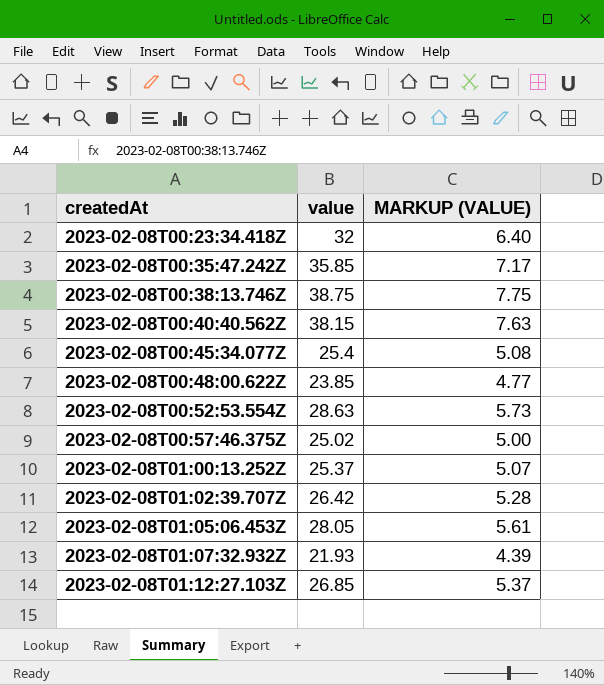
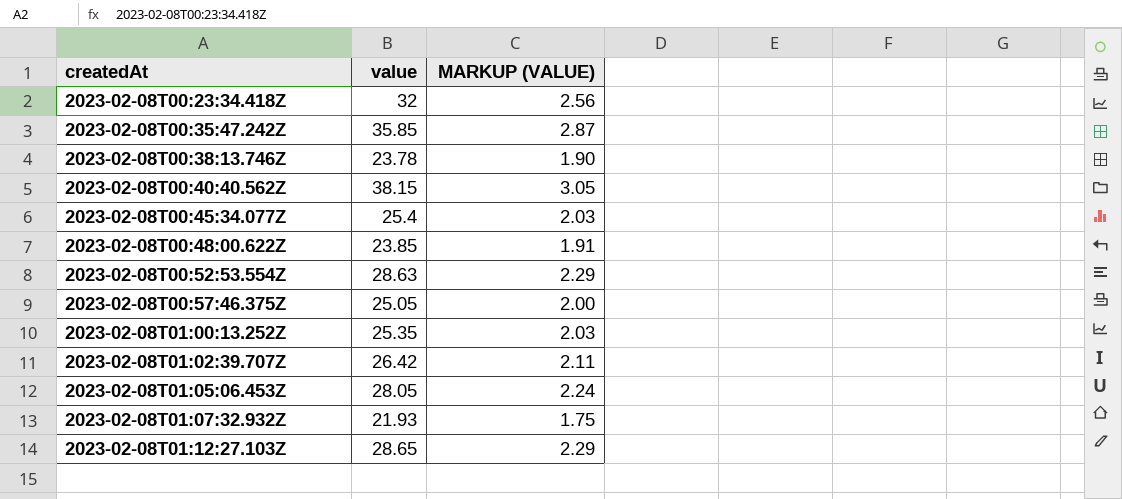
column MARKUP (VALUE) | formula: [value] * 0.2 -> [value] * 0.08
2023-02-08T00:38:13.746Z | value: 38.75 -> 23.78
2023-02-08T00:57:46.375Z | value: 25.02 -> 25.05
2023-02-08T01:00:13.252Z | value: 25.37 -> 25.35
2023-02-08T01:12:27.103Z | value: 26.85 -> 28.65

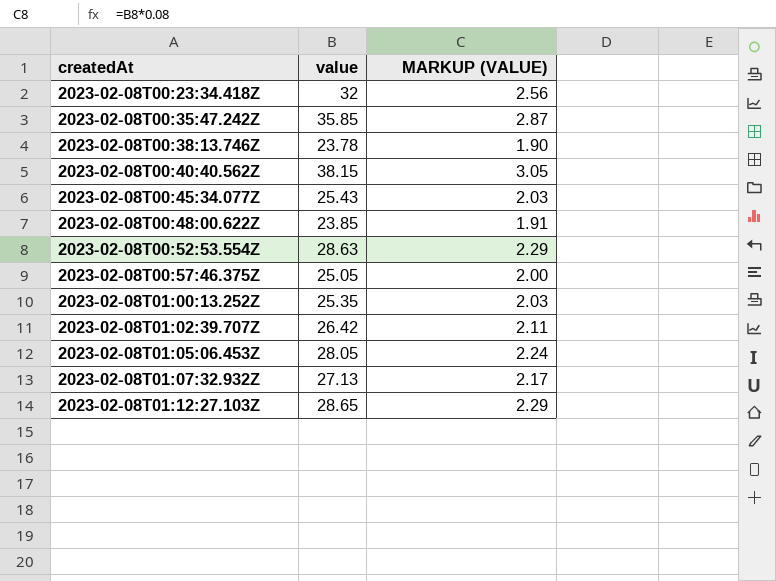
2023-02-08T00:45:34.077Z | value: 25.4 -> 25.43
2023-02-08T01:07:32.932Z | value: 21.93 -> 27.13
2023-02-08T01:07:32.932Z | MARKUP (VALUE): 1.75 -> 2.17

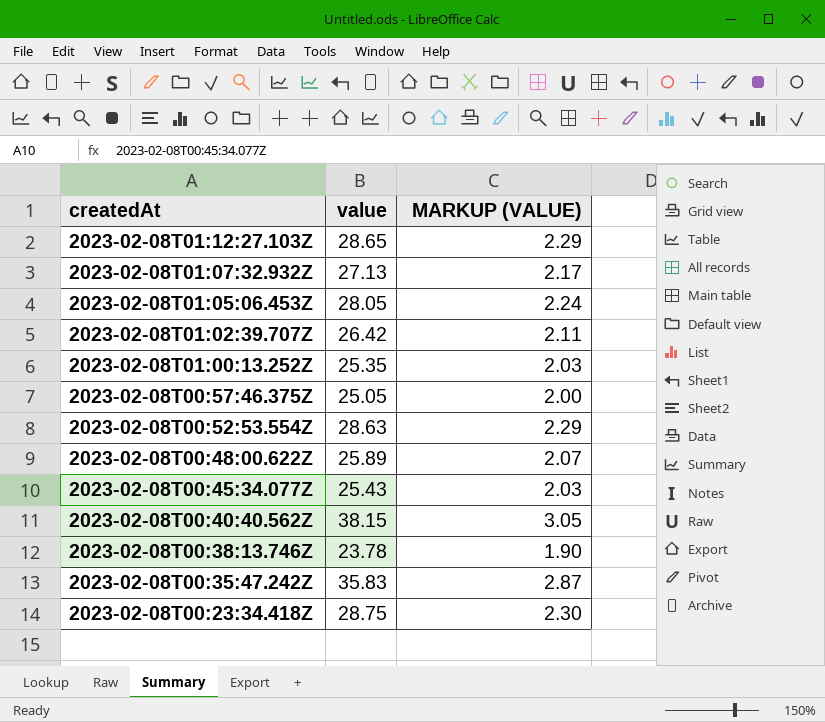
row order: createdAt ascending -> createdAt descending
2023-02-08T00:48:00.622Z | value: 23.85 -> 25.89
2023-02-08T00:48:00.622Z | MARKUP (VALUE): 1.91 -> 2.07
2023-02-08T00:35:47.242Z | value: 35.85 -> 35.83
2023-02-08T00:23:34.418Z | value: 32 -> 28.75
2023-02-08T00:23:34.418Z | MARKUP (VALUE): 2.56 -> 2.30

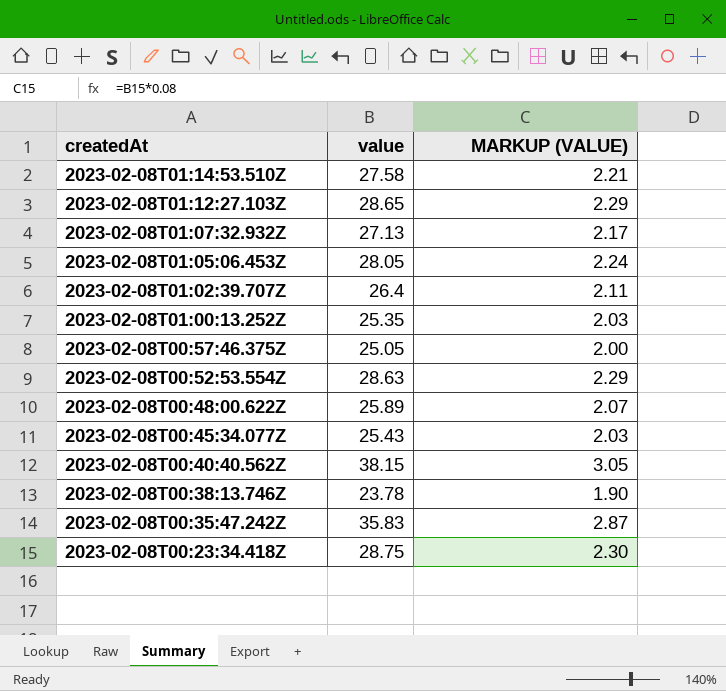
row 2023-02-08T01:14:53.510Z: none -> 27.58 | 2.21
2023-02-08T01:02:39.707Z | value: 26.42 -> 26.4

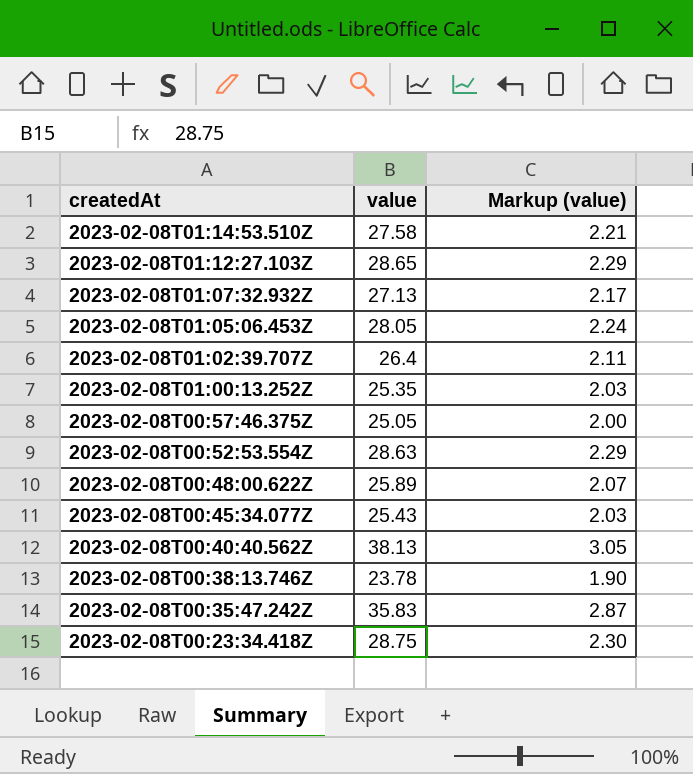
column name: MARKUP (VALUE) -> Markup (value)
2023-02-08T00:40:40.562Z | value: 38.15 -> 38.13

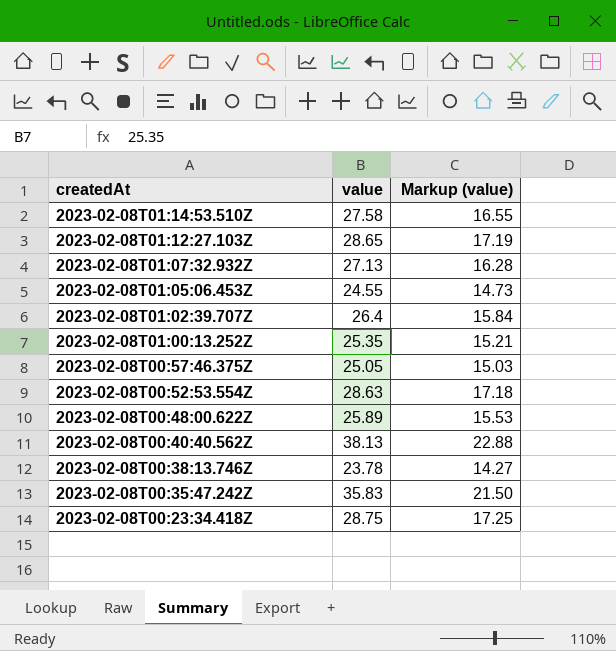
column Markup (value) | formula: [value] * 0.08 -> [value] * 0.6
row 2023-02-08T00:45:34.077Z: 25.43 | 2.03 -> none
2023-02-08T01:05:06.453Z | value: 28.05 -> 24.55

